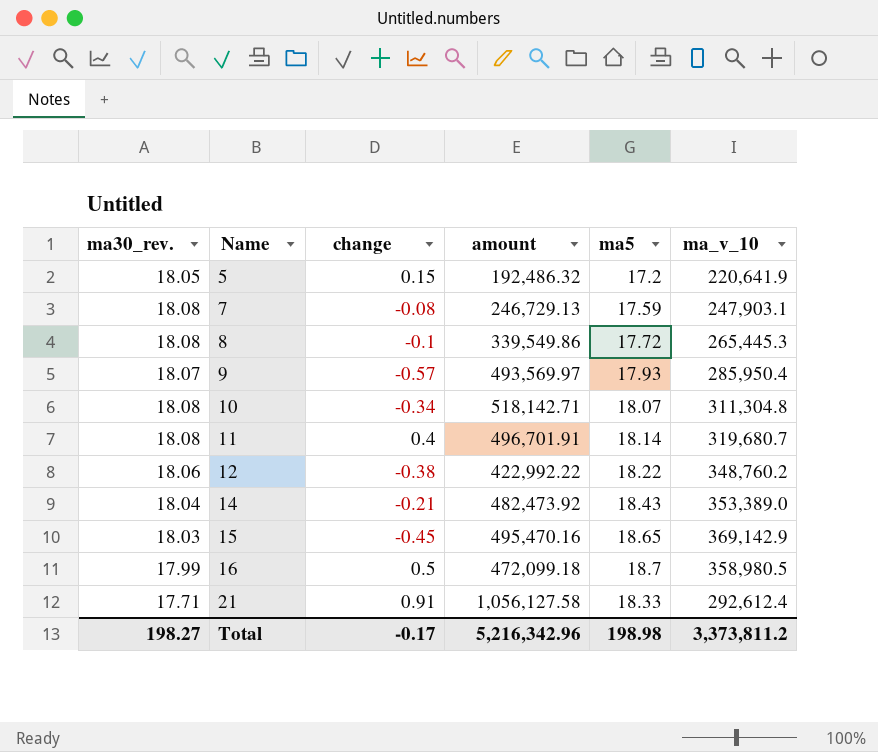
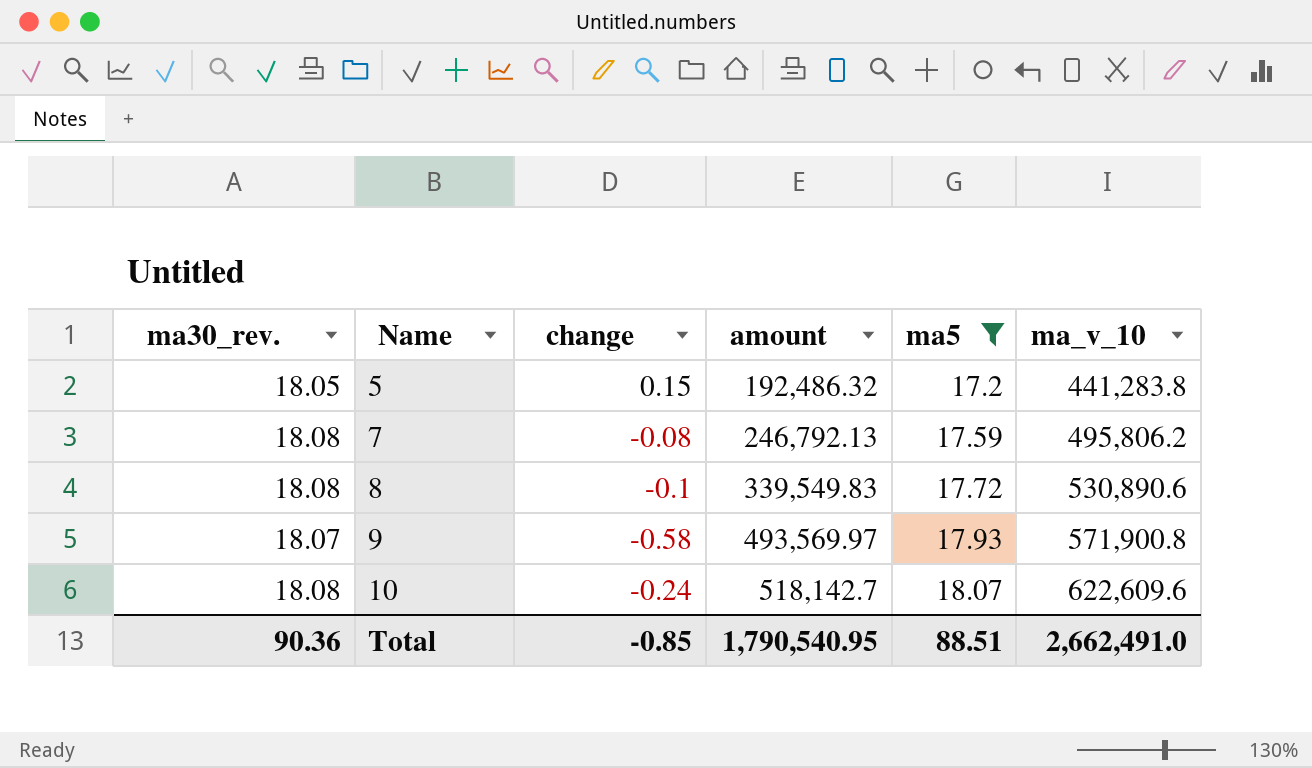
filter: none -> ma5 <= 18.07
5 | ma_v_10: 220,641.9 -> 441,283.8
7 | amount: 246,729.13 -> 246,792.13
7 | ma_v_10: 247,903.1 -> 495,806.2
8 | amount: 339,549.86 -> 339,549.83
8 | ma_v_10: 265,445.3 -> 530,890.6
9 | change: -0.57 -> -0.58
9 | ma_v_10: 285,950.4 -> 571,900.8
10 | change: -0.34 -> -0.24
10 | amount: 518,142.71 -> 518,142.7
10 | ma_v_10: 311,304.8 -> 622,609.6
Total | ma30_rev.: 198.27 -> 90.36
Total | change: -0.17 -> -0.85
Total | amount: 5,216,342.96 -> 1,790,540.95
Total | ma5: 198.98 -> 88.51
Total | ma_v_10: 3,373,811.2 -> 2,662,491.0

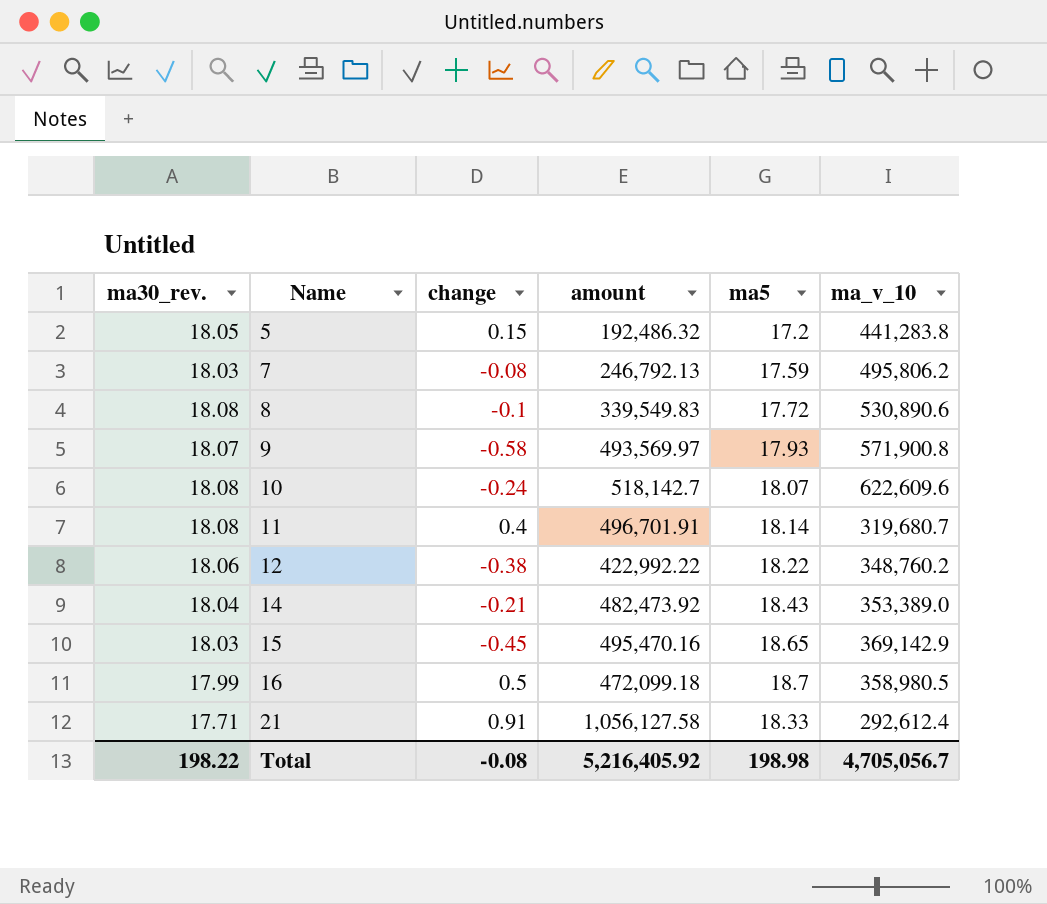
filter: ma5 <= 18.07 -> none
7 | ma30_rev.: 18.08 -> 18.03
Total | ma30_rev.: 90.36 -> 198.22
Total | change: -0.85 -> -0.08
Total | amount: 1,790,540.95 -> 5,216,405.92
Total | ma5: 88.51 -> 198.98
Total | ma_v_10: 2,662,491.0 -> 4,705,056.7

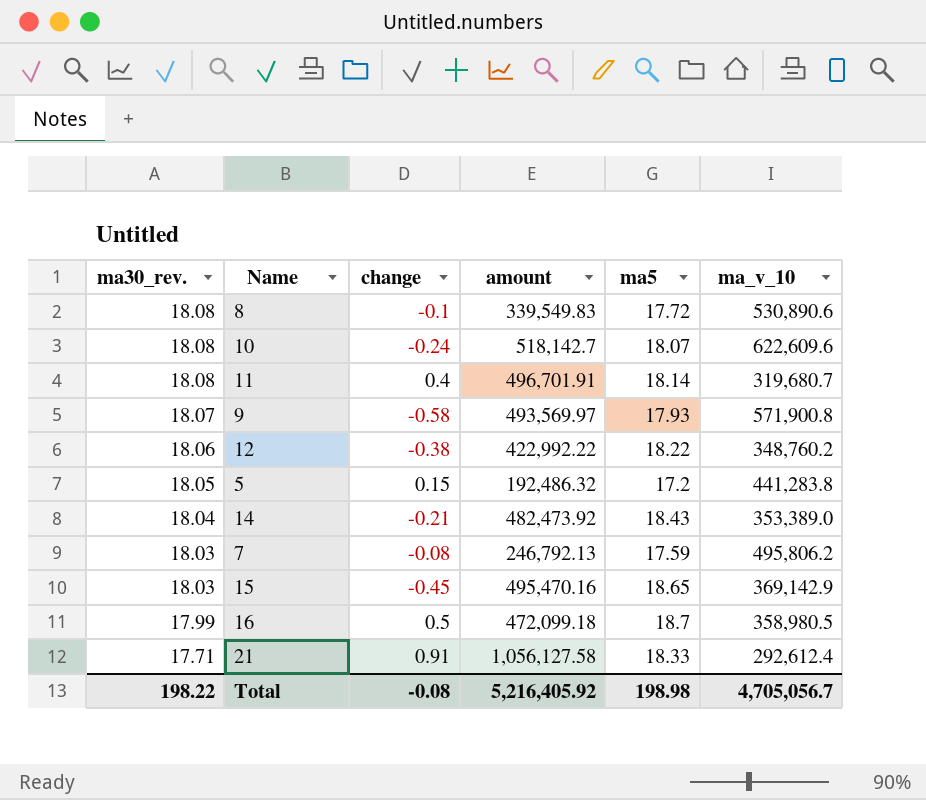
row order: Name ascending -> ma30_rev. descending

